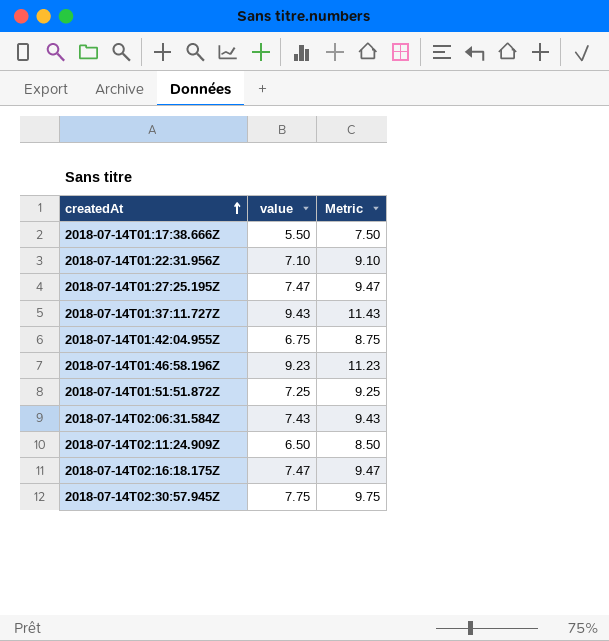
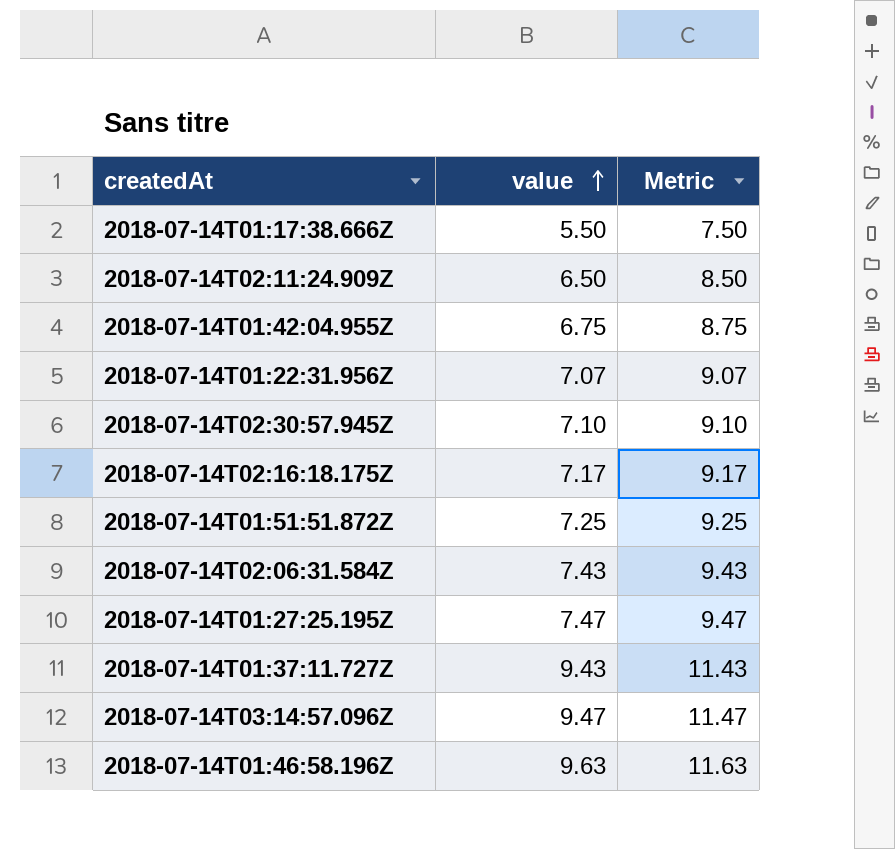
row order: createdAt ascending -> value ascending
2018-07-14T01:22:31.956Z | value: 7.10 -> 7.07
2018-07-14T01:22:31.956Z | Metric: 9.10 -> 9.07
2018-07-14T02:30:57.945Z | value: 7.75 -> 7.10
2018-07-14T02:30:57.945Z | Metric: 9.75 -> 9.10
2018-07-14T02:16:18.175Z | value: 7.47 -> 7.17
2018-07-14T02:16:18.175Z | Metric: 9.47 -> 9.17
row 2018-07-14T03:14:57.096Z: none -> 9.47 | 11.47
2018-07-14T01:46:58.196Z | value: 9.23 -> 9.63
2018-07-14T01:46:58.196Z | Metric: 11.23 -> 11.63

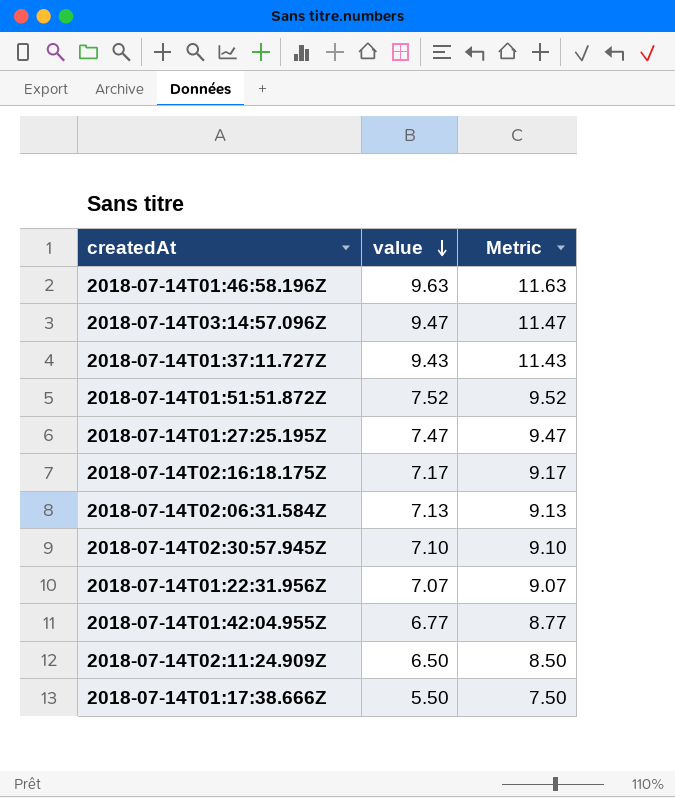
row order: value ascending -> value descending
2018-07-14T01:51:51.872Z | value: 7.25 -> 7.52
2018-07-14T01:51:51.872Z | Metric: 9.25 -> 9.52
2018-07-14T02:06:31.584Z | value: 7.43 -> 7.13
2018-07-14T02:06:31.584Z | Metric: 9.43 -> 9.13
2018-07-14T01:42:04.955Z | value: 6.75 -> 6.77
2018-07-14T01:42:04.955Z | Metric: 8.75 -> 8.77

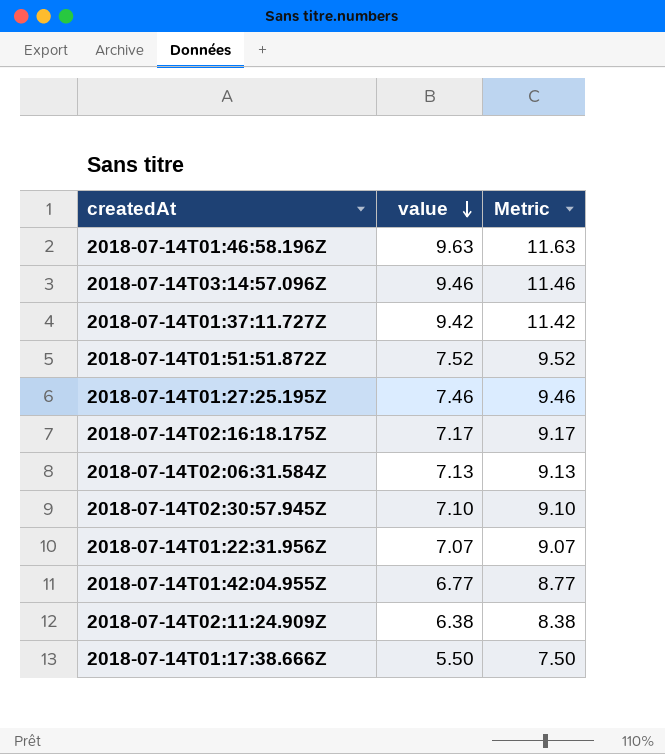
2018-07-14T03:14:57.096Z | value: 9.47 -> 9.46
2018-07-14T03:14:57.096Z | Metric: 11.47 -> 11.46
2018-07-14T01:37:11.727Z | value: 9.43 -> 9.42
2018-07-14T01:37:11.727Z | Metric: 11.43 -> 11.42
2018-07-14T01:27:25.195Z | value: 7.47 -> 7.46
2018-07-14T01:27:25.195Z | Metric: 9.47 -> 9.46
2018-07-14T02:11:24.909Z | value: 6.50 -> 6.38
2018-07-14T02:11:24.909Z | Metric: 8.50 -> 8.38

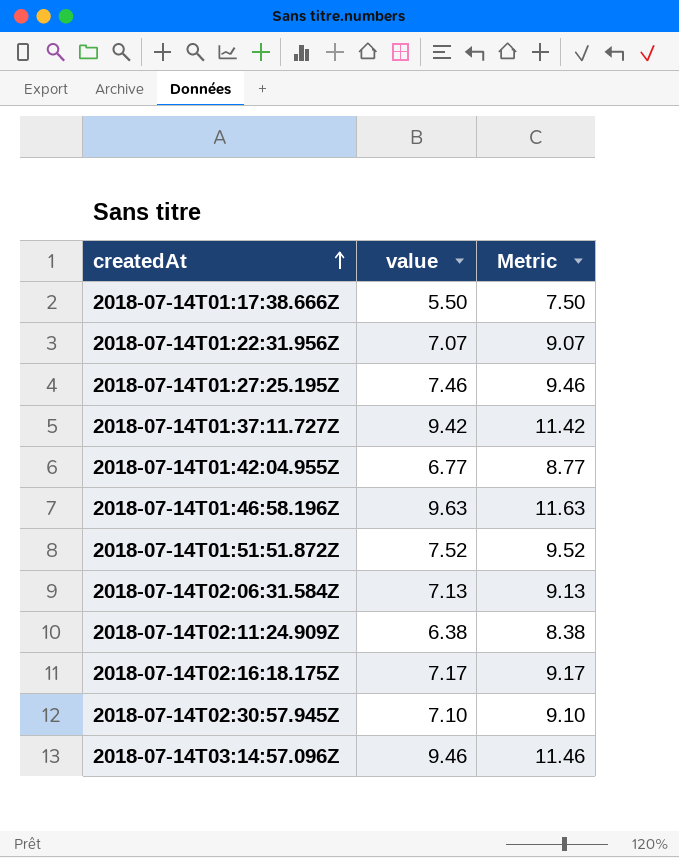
row order: value descending -> createdAt ascending

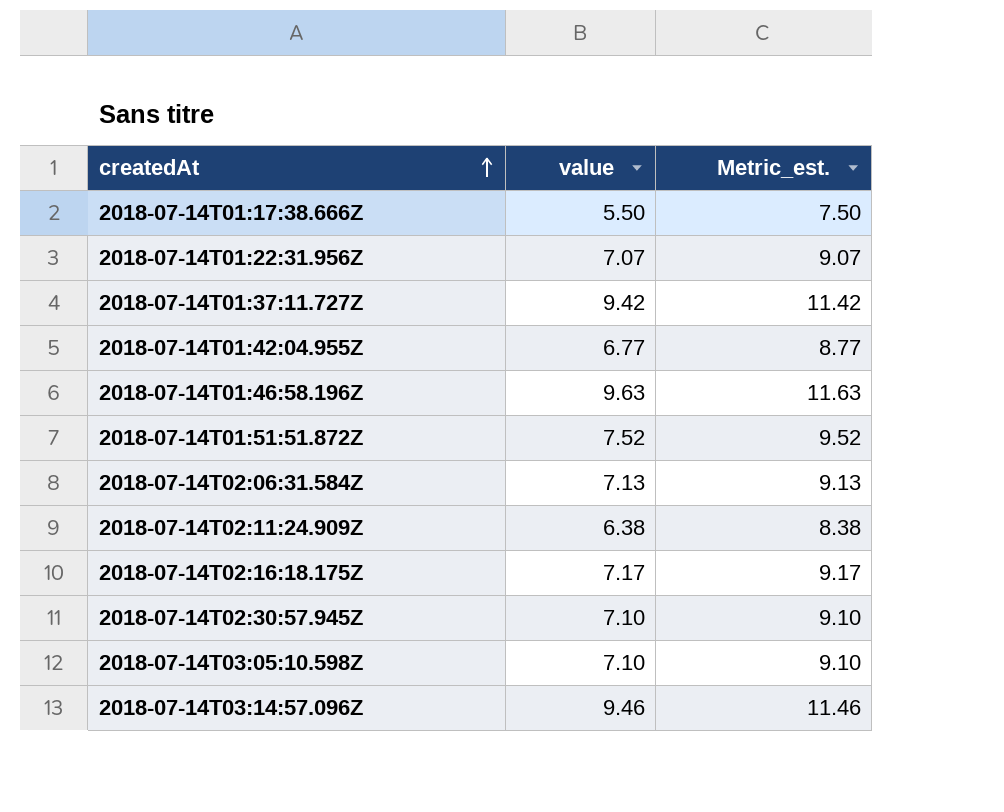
column name: Metric -> Metric_est.
row 2018-07-14T01:27:25.195Z: 7.46 | 9.46 -> none
row 2018-07-14T03:05:10.598Z: none -> 7.10 | 9.10

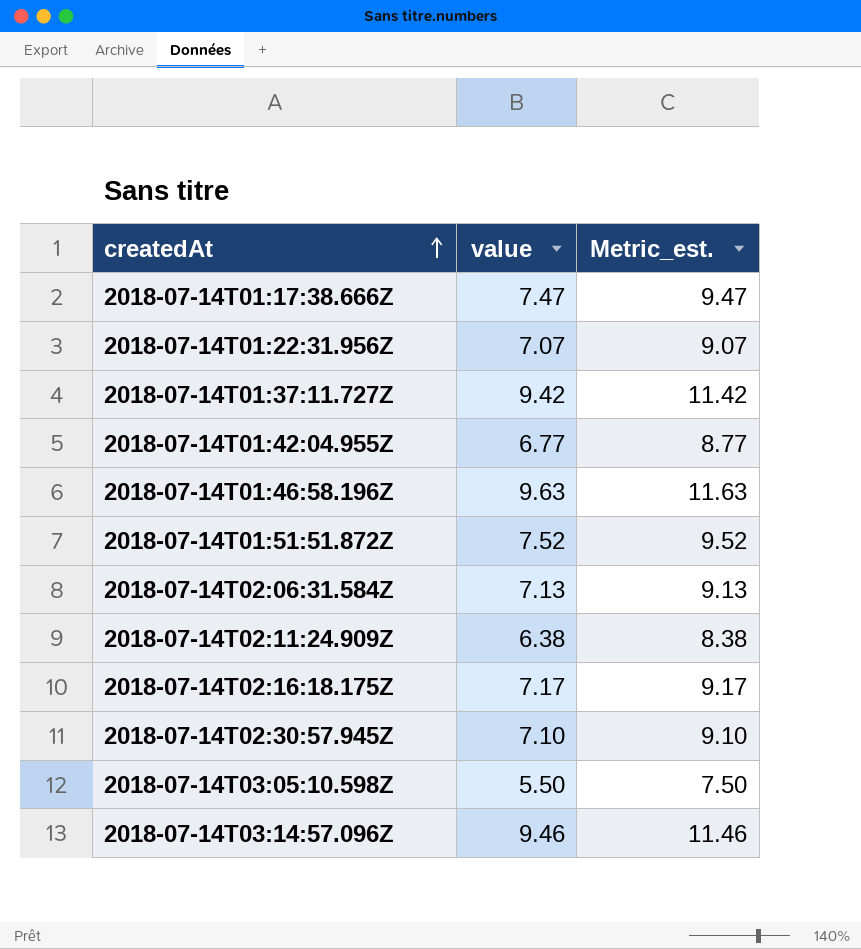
2018-07-14T01:17:38.666Z | value: 5.50 -> 7.47
2018-07-14T01:17:38.666Z | Metric_est.: 7.50 -> 9.47
2018-07-14T03:05:10.598Z | value: 7.10 -> 5.50
2018-07-14T03:05:10.598Z | Metric_est.: 9.10 -> 7.50

